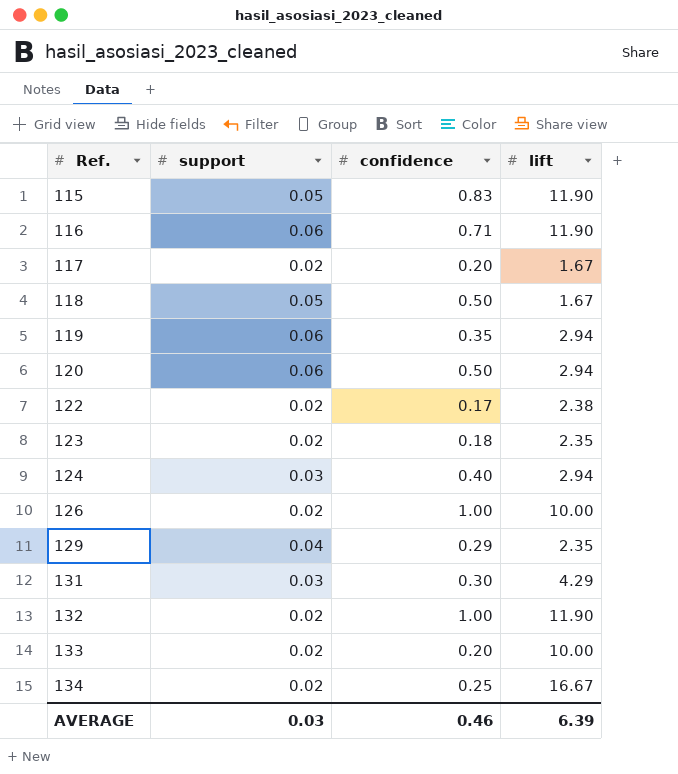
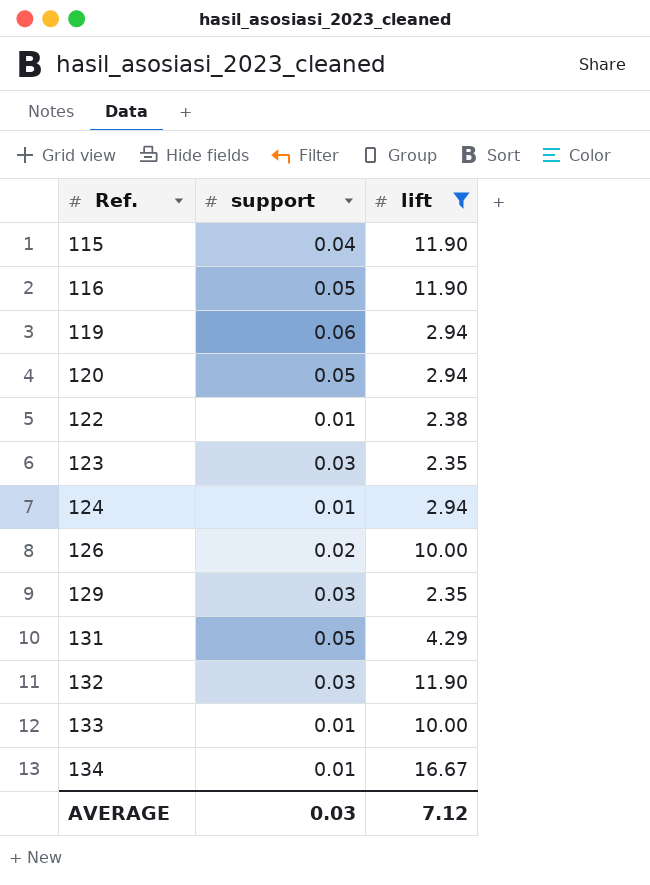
filter: none -> lift != 1.67
column confidence | position: 3 -> none
115 | support: 0.05 -> 0.04
116 | support: 0.06 -> 0.05
120 | support: 0.06 -> 0.05
122 | support: 0.02 -> 0.01
123 | support: 0.02 -> 0.03
124 | support: 0.03 -> 0.01
129 | support: 0.04 -> 0.03
131 | support: 0.03 -> 0.05
132 | support: 0.02 -> 0.03
133 | support: 0.02 -> 0.01
134 | support: 0.02 -> 0.01
AVERAGE | lift: 6.39 -> 7.12

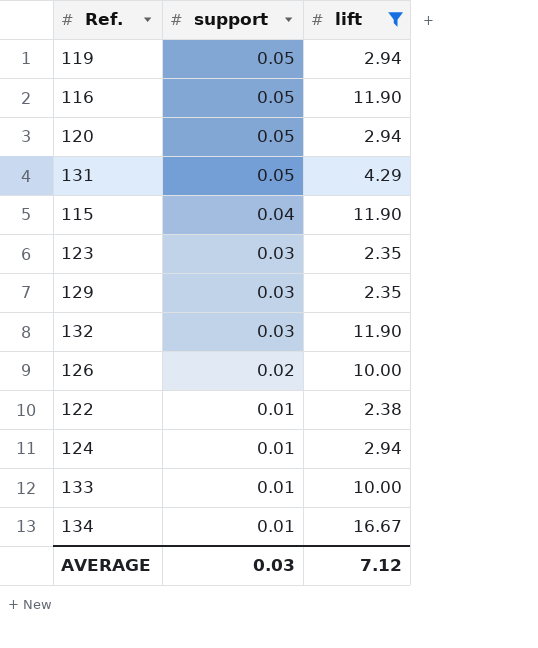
row order: Ref. ascending -> support descending
119 | support: 0.06 -> 0.05

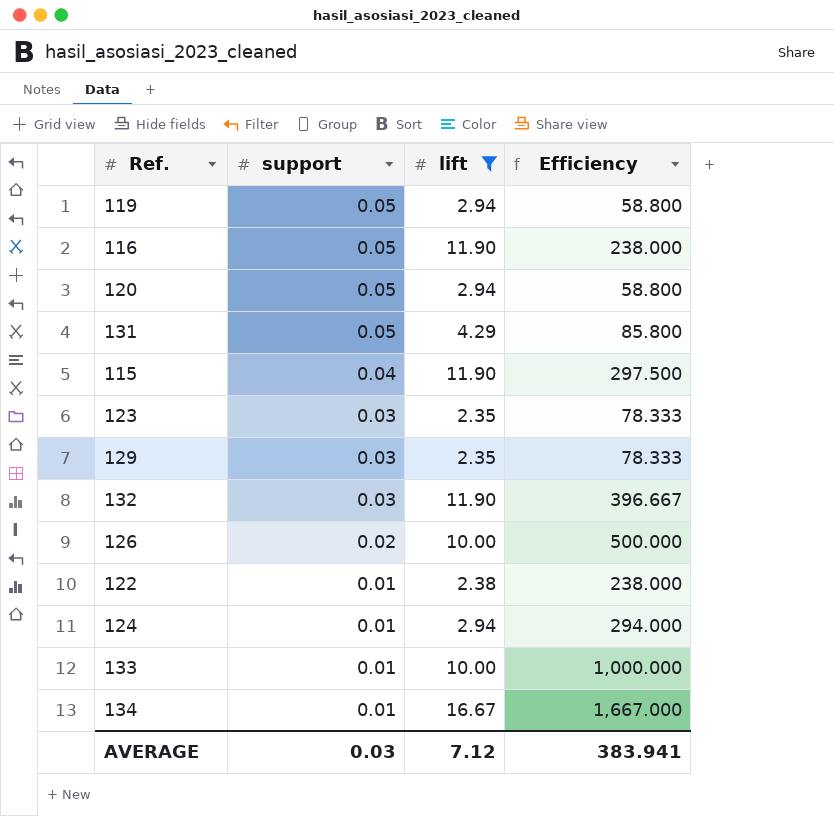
column Efficiency | formula: none -> [lift] / [support]

